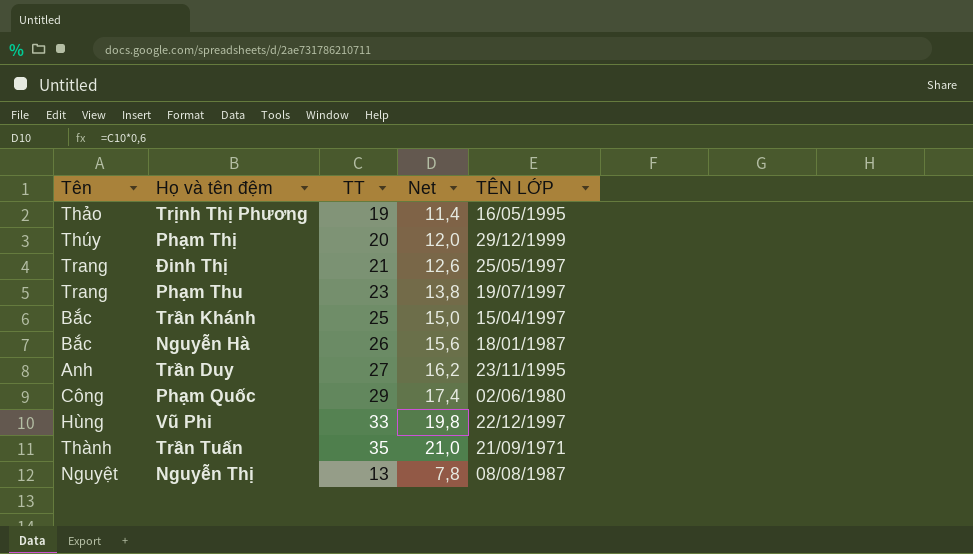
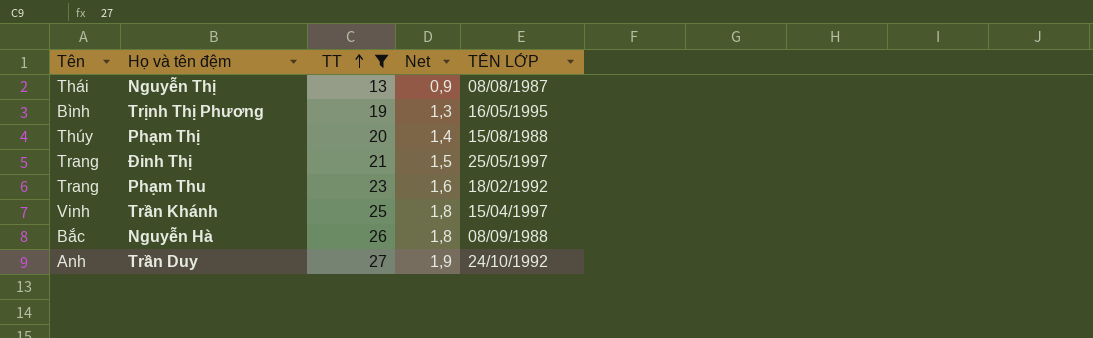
filter: none -> TT <= 27
row order: none -> TT ascending
column Net | formula: [TT] * 0,6 -> [TT] * 0,07
Nguyễn Thị | Tên: Nguyệt -> Thái
Trịnh Thị Phương | Tên: Thảo -> Bình
Phạm Thị | TÊN LỚP: 29/12/1999 -> 15/08/1988
Phạm Thu | TÊN LỚP: 19/07/1997 -> 18/02/1992
Trần Khánh | Tên: Bắc -> Vinh
Nguyễn Hà | TÊN LỚP: 18/01/1987 -> 08/09/1988
Trần Duy | TÊN LỚP: 23/11/1995 -> 24/10/1992

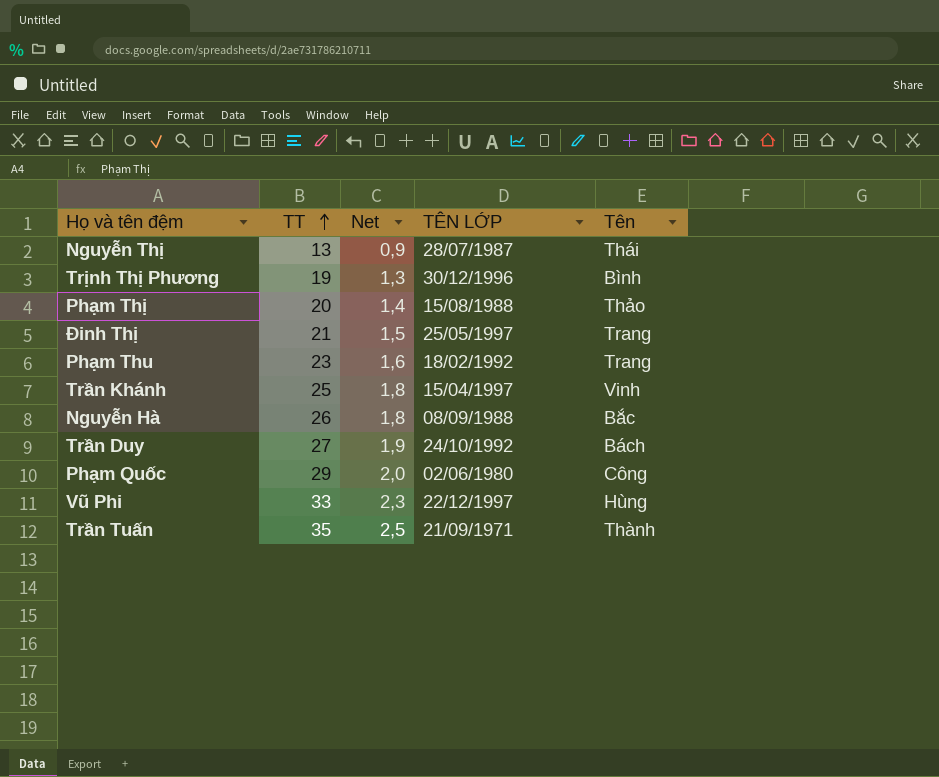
filter: TT <= 27 -> none
column Tên | position: 1 -> 5
Nguyễn Thị | TÊN LỚP: 08/08/1987 -> 28/07/1987
Trịnh Thị Phương | TÊN LỚP: 16/05/1995 -> 30/12/1996
Phạm Thị | Tên: Thúy -> Thảo
Trần Duy | Tên: Anh -> Bách

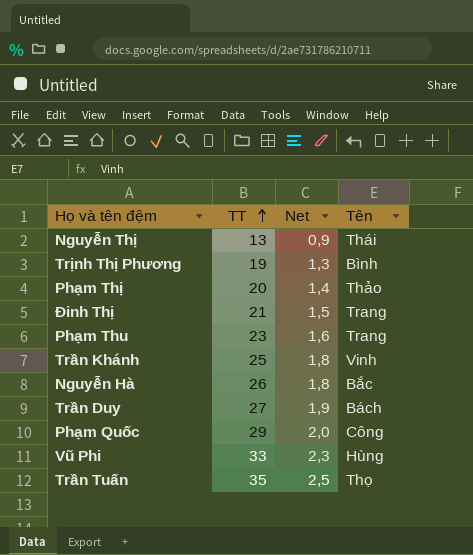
column TÊN LỚP | position: 4 -> none
Trần Tuấn | Tên: Thành -> Thọ

